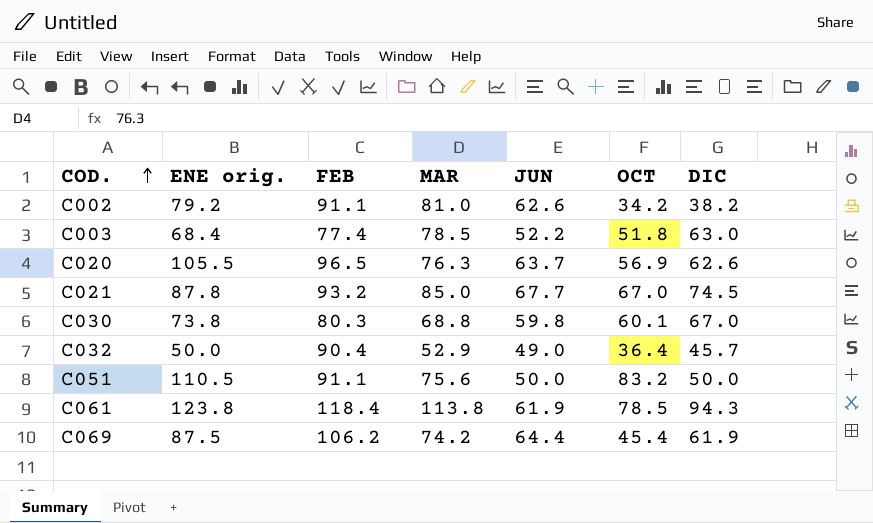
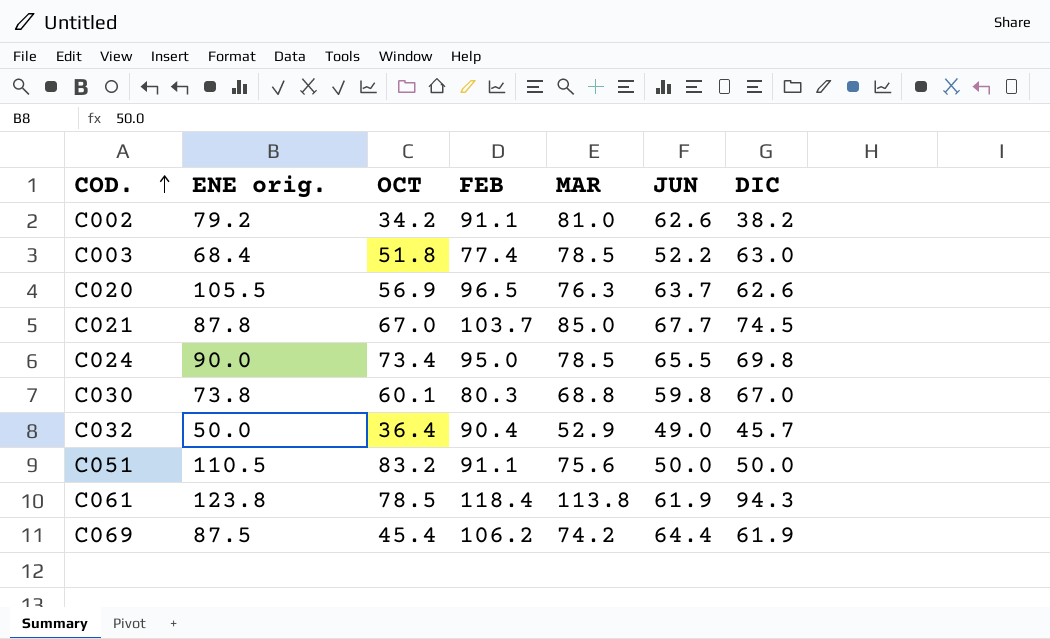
column OCT | position: 6 -> 3
C021 | FEB: 93.2 -> 103.7
row C024: none -> 90.0 | 73.4 | 95.0 | 78.5 | 65.5 | 69.8

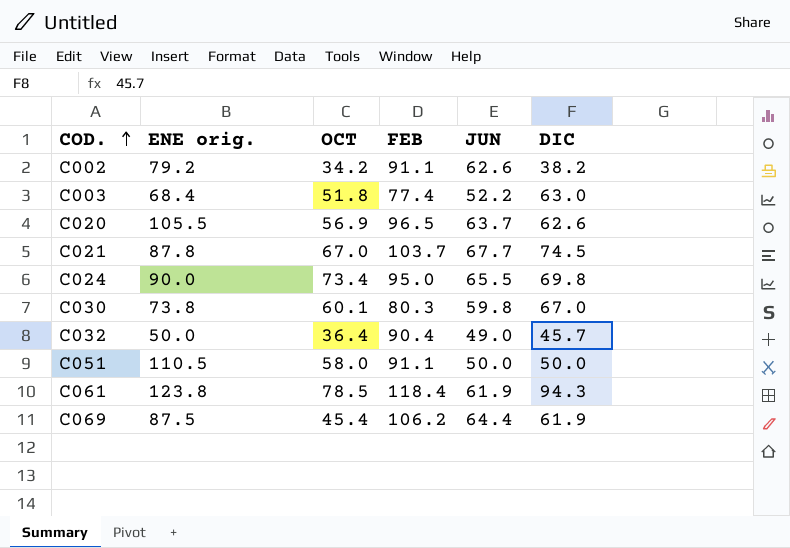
column MAR | position: 5 -> none
C051 | OCT: 83.2 -> 58.0

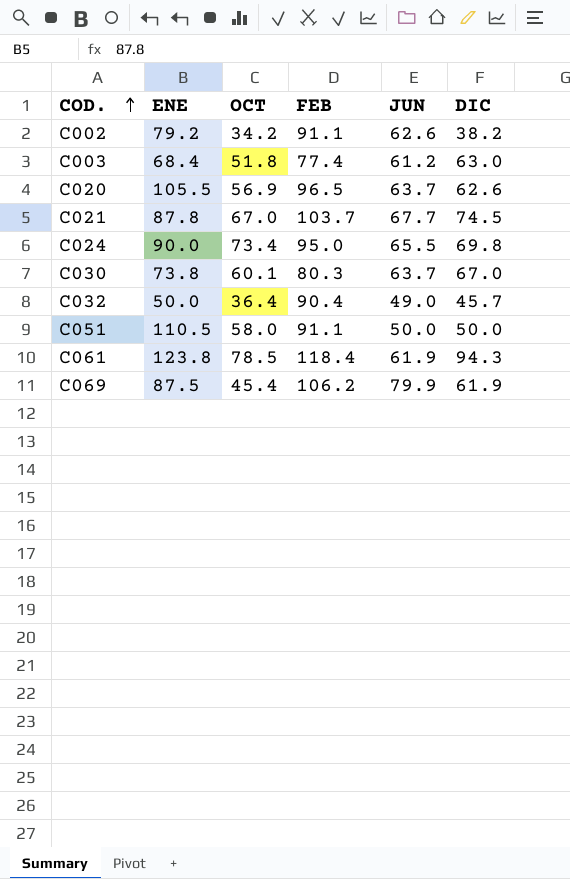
column name: ENE orig. -> ENE
C003 | JUN: 52.2 -> 61.2
C030 | JUN: 59.8 -> 63.7
C069 | JUN: 64.4 -> 79.9

